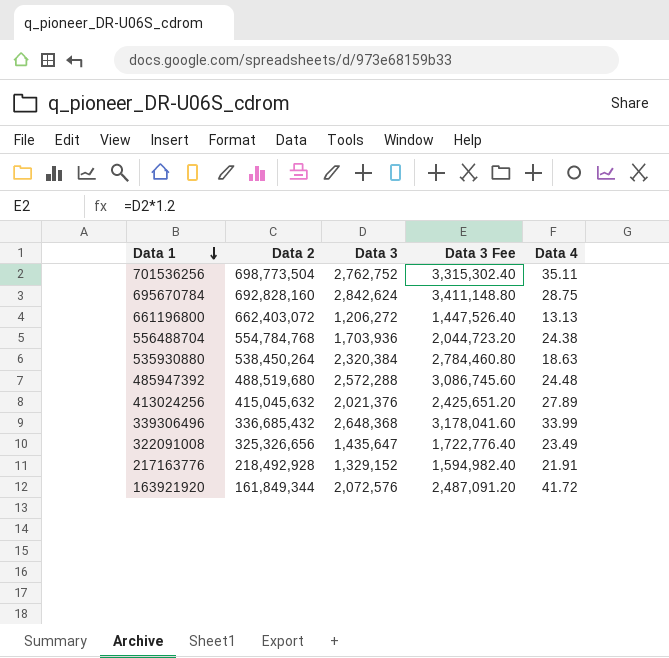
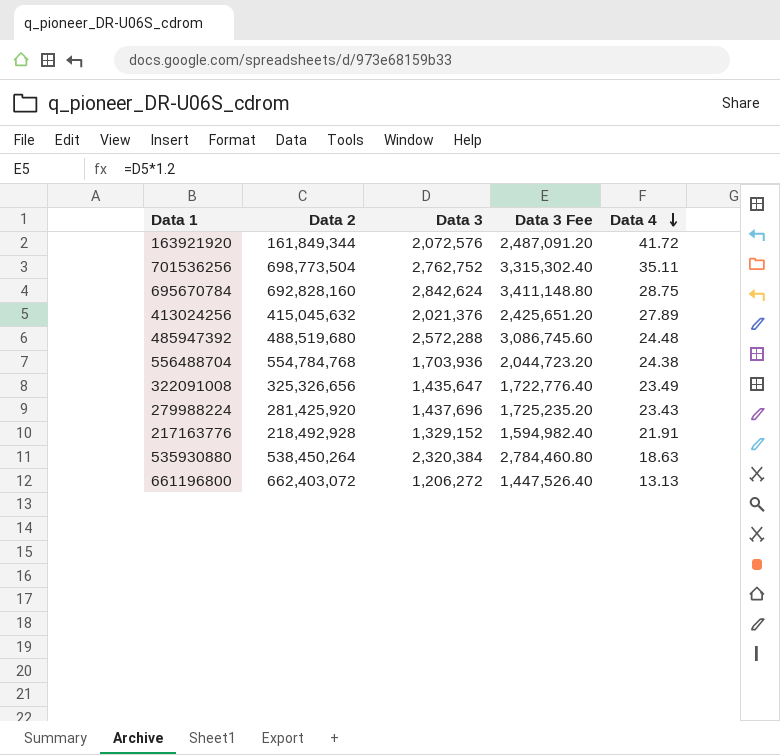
row order: Data 1 descending -> Data 4 descending
row 339306496: 336,685,432 | 2,648,368 | 3,178,041.60 | 33.99 -> none
row 279988224: none -> 281,425,920 | 1,437,696 | 1,725,235.20 | 23.43

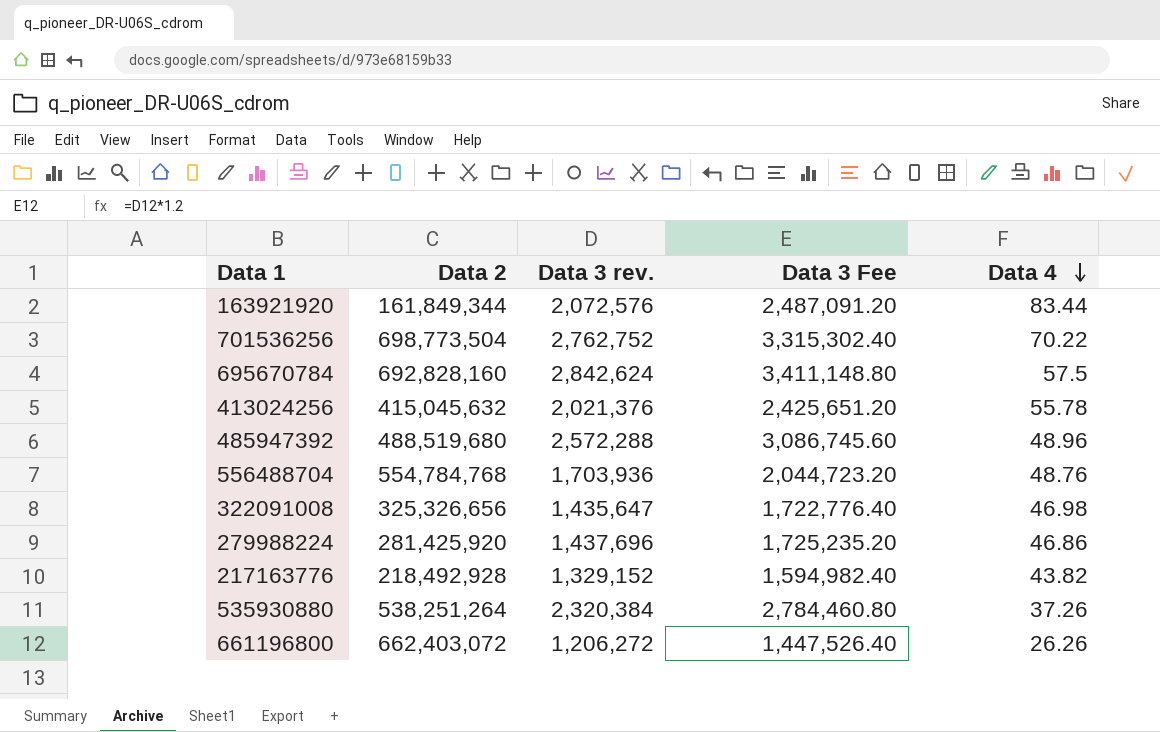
column name: Data 3 -> Data 3 rev.
163921920 | Data 4: 41.72 -> 83.44
701536256 | Data 4: 35.11 -> 70.22
695670784 | Data 4: 28.75 -> 57.5
413024256 | Data 4: 27.89 -> 55.78
485947392 | Data 4: 24.48 -> 48.96
556488704 | Data 4: 24.38 -> 48.76
322091008 | Data 4: 23.49 -> 46.98
279988224 | Data 4: 23.43 -> 46.86
217163776 | Data 4: 21.91 -> 43.82
535930880 | Data 2: 538,450,264 -> 538,251,264
535930880 | Data 4: 18.63 -> 37.26
661196800 | Data 4: 13.13 -> 26.26

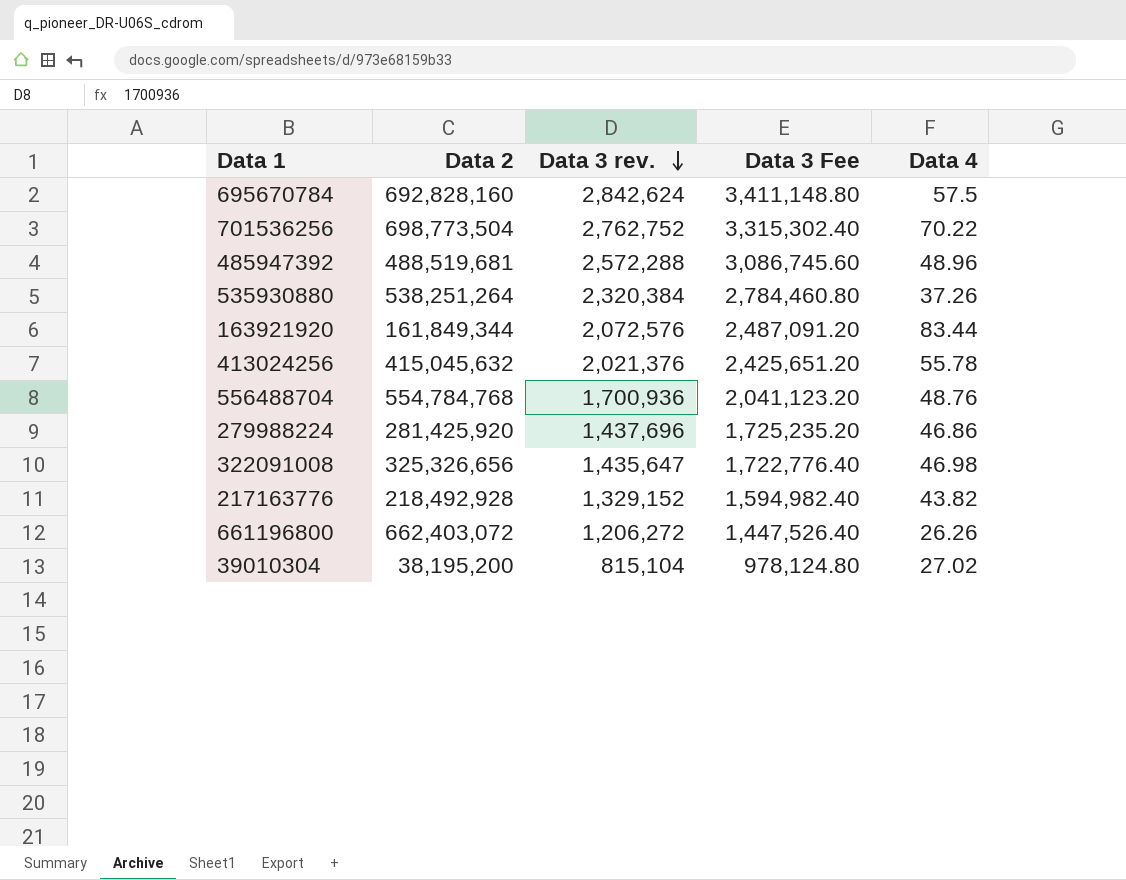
row order: Data 4 descending -> Data 3 rev. descending
485947392 | Data 2: 488,519,680 -> 488,519,681
556488704 | Data 3 rev.: 1,703,936 -> 1,700,936
556488704 | Data 3 Fee: 2,044,723.20 -> 2,041,123.20
row 39010304: none -> 38,195,200 | 815,104 | 978,124.80 | 27.02

